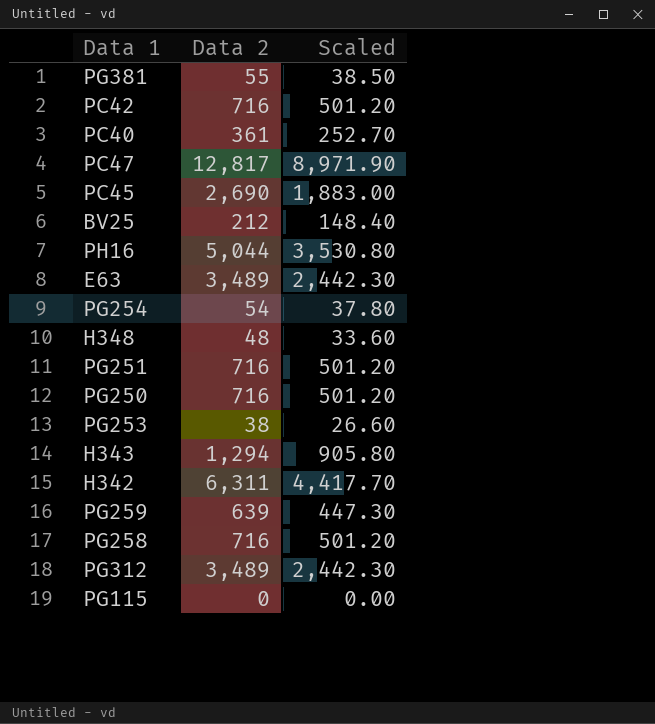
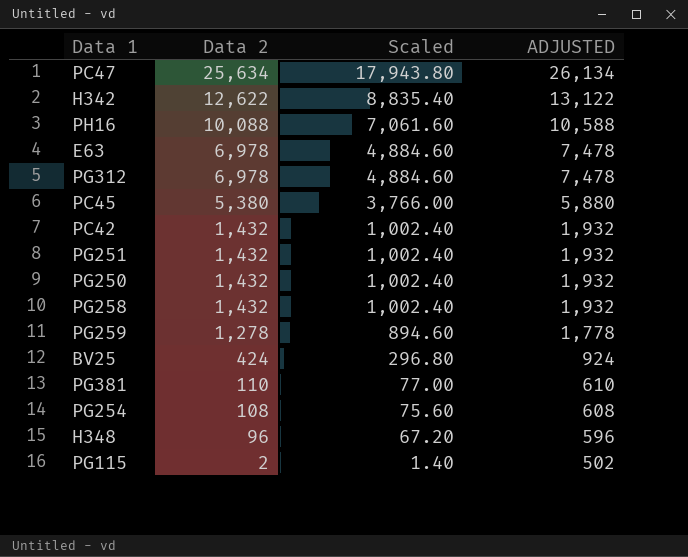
row order: none -> Data 2 descending
column ADJUSTED | formula: none -> [Data 2] + 500
row PC40: 361 | 252.70 -> none
row PG253: 38 | 26.60 -> none
row H343: 1,294 | 905.80 -> none
PC47 | Data 2: 12,817 -> 25,634
PC47 | Scaled: 8,971.90 -> 17,943.80
H342 | Data 2: 6,311 -> 12,622
H342 | Scaled: 4,417.70 -> 8,835.40
PH16 | Data 2: 5,044 -> 10,088
PH16 | Scaled: 3,530.80 -> 7,061.60
E63 | Data 2: 3,489 -> 6,978
E63 | Scaled: 2,442.30 -> 4,884.60
PG312 | Data 2: 3,489 -> 6,978
PG312 | Scaled: 2,442.30 -> 4,884.60
PC45 | Data 2: 2,690 -> 5,380
PC45 | Scaled: 1,883.00 -> 3,766.00
PC42 | Data 2: 716 -> 1,432
PC42 | Scaled: 501.20 -> 1,002.40
PG251 | Data 2: 716 -> 1,432
PG251 | Scaled: 501.20 -> 1,002.40
PG250 | Data 2: 716 -> 1,432
PG250 | Scaled: 501.20 -> 1,002.40
PG258 | Data 2: 716 -> 1,432
PG258 | Scaled: 501.20 -> 1,002.40
PG259 | Data 2: 639 -> 1,278
PG259 | Scaled: 447.30 -> 894.60
BV25 | Data 2: 212 -> 424
BV25 | Scaled: 148.40 -> 296.80
PG381 | Data 2: 55 -> 110
PG381 | Scaled: 38.50 -> 77.00
PG254 | Data 2: 54 -> 108
PG254 | Scaled: 37.80 -> 75.60
H348 | Data 2: 48 -> 96
H348 | Scaled: 33.60 -> 67.20
PG115 | Data 2: 0 -> 2
PG115 | Scaled: 0.00 -> 1.40

